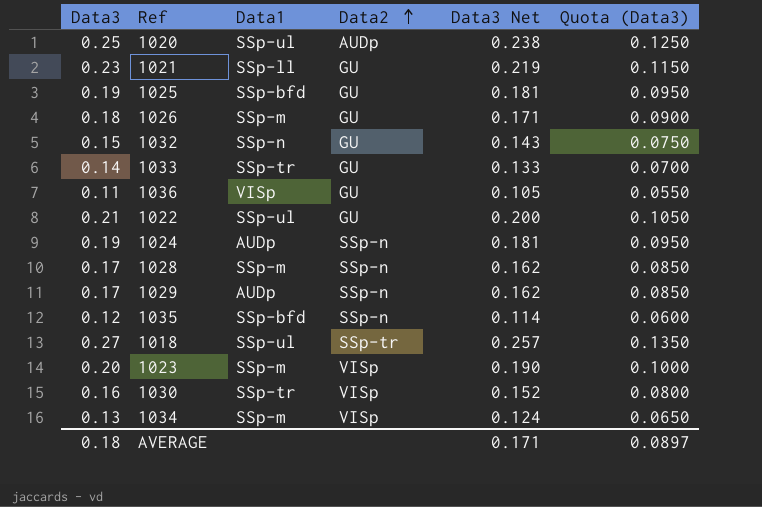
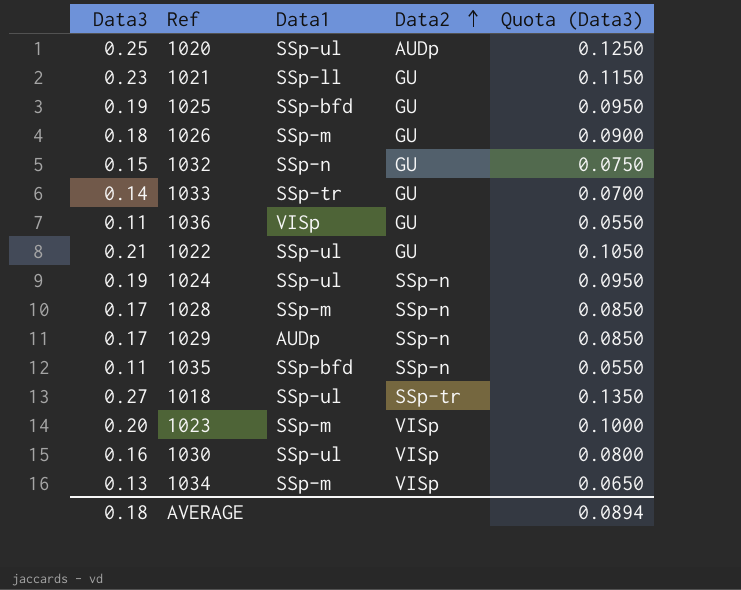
column Data3 Net | formula: [Data3] * 0.95 -> none
1024 | Data1: AUDp -> SSp-ul
1035 | Data3: 0.12 -> 0.11
1035 | Quota (Data3): 0.0600 -> 0.0550
1030 | Data1: SSp-tr -> SSp-ul
AVERAGE | Quota (Data3): 0.0897 -> 0.0894

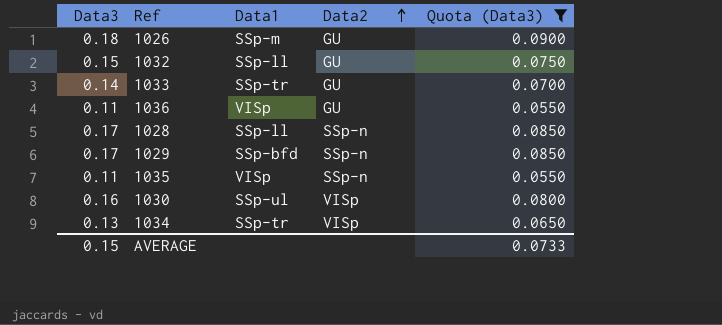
filter: none -> Quota (Data3) <= 0.0900
1032 | Data1: SSp-n -> SSp-ll
1028 | Data1: SSp-m -> SSp-ll
1029 | Data1: AUDp -> SSp-bfd
1035 | Data1: SSp-bfd -> VISp
1034 | Data1: SSp-m -> SSp-tr
AVERAGE | Data3: 0.18 -> 0.15
AVERAGE | Quota (Data3): 0.0894 -> 0.0733

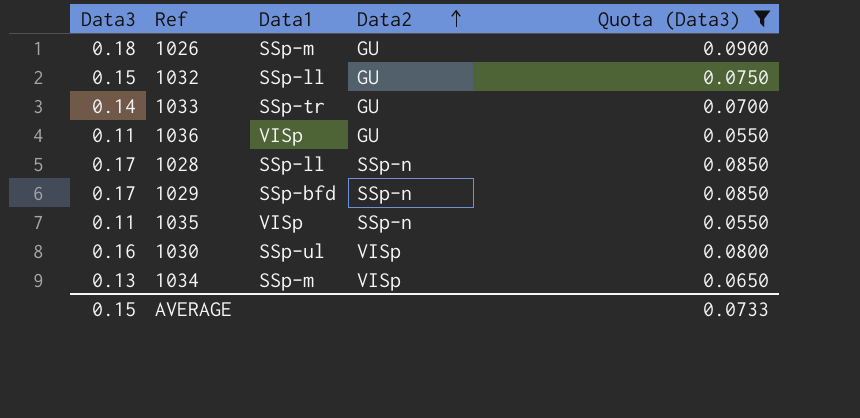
1034 | Data1: SSp-tr -> SSp-m

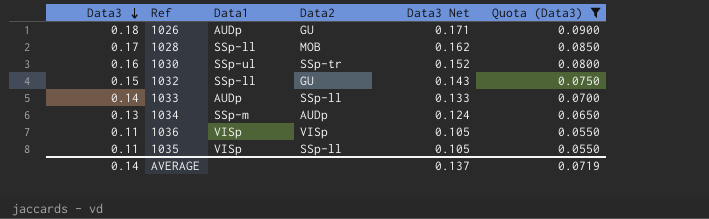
row order: Data2 ascending -> Data3 descending
column Data3 Net | formula: none -> [Data3] * 0.95
row 1029: 0.17 | SSp-bfd | SSp-n | 0.0850 -> none
1026 | Data1: SSp-m -> AUDp
1028 | Data2: SSp-n -> MOB
1030 | Data2: VISp -> SSp-tr
1033 | Data1: SSp-tr -> AUDp
1033 | Data2: GU -> SSp-ll
1034 | Data2: VISp -> AUDp
1036 | Data2: GU -> VISp
1035 | Data2: SSp-n -> SSp-ll
AVERAGE | Data3: 0.15 -> 0.14
AVERAGE | Quota (Data3): 0.0733 -> 0.0719

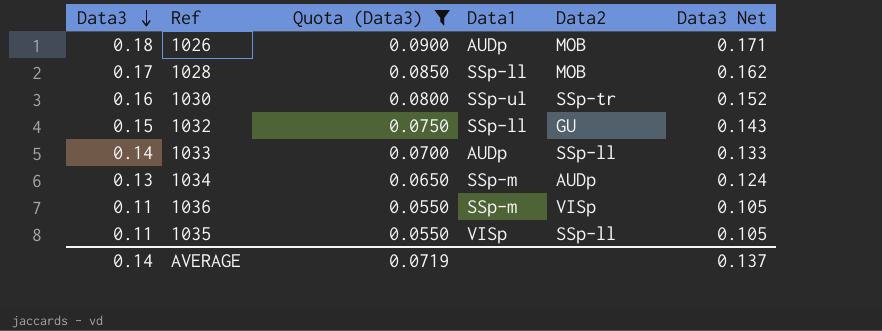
column Quota (Data3) | position: 6 -> 3
1026 | Data2: GU -> MOB
1036 | Data1: VISp -> SSp-m

